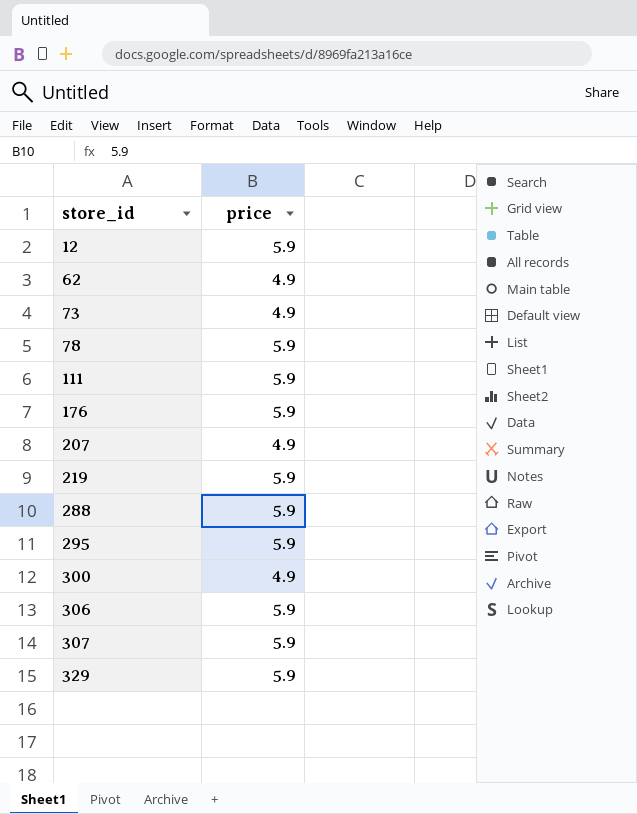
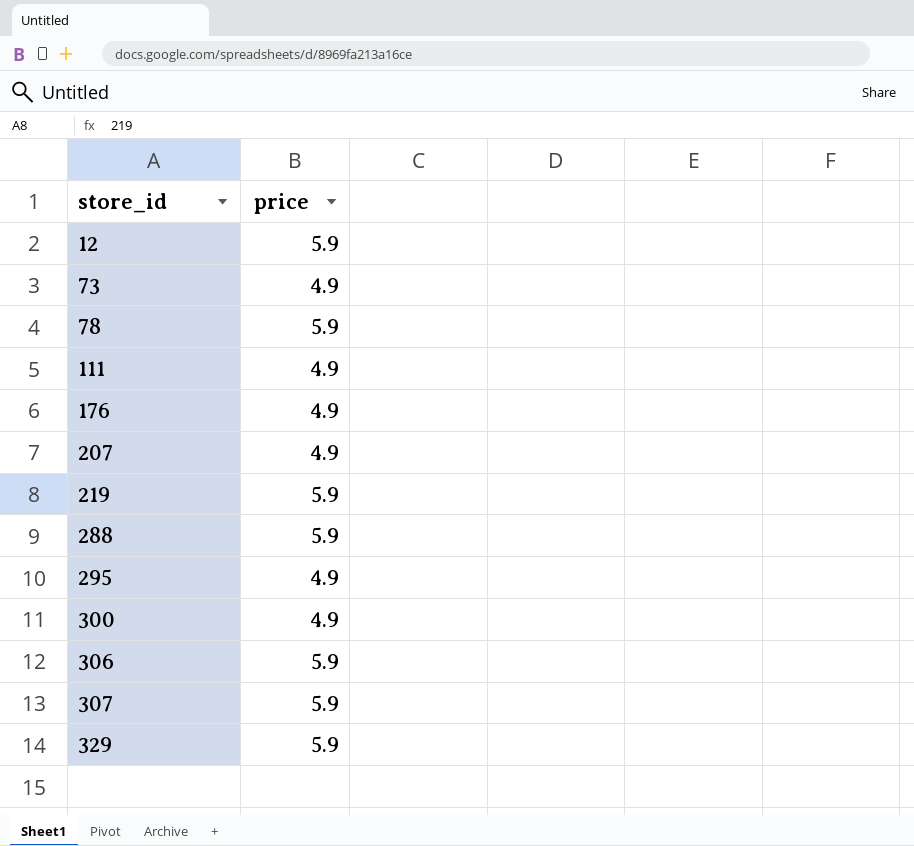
row 62: 4.9 -> none
111 | price: 5.9 -> 4.9
176 | price: 5.9 -> 4.9
295 | price: 5.9 -> 4.9

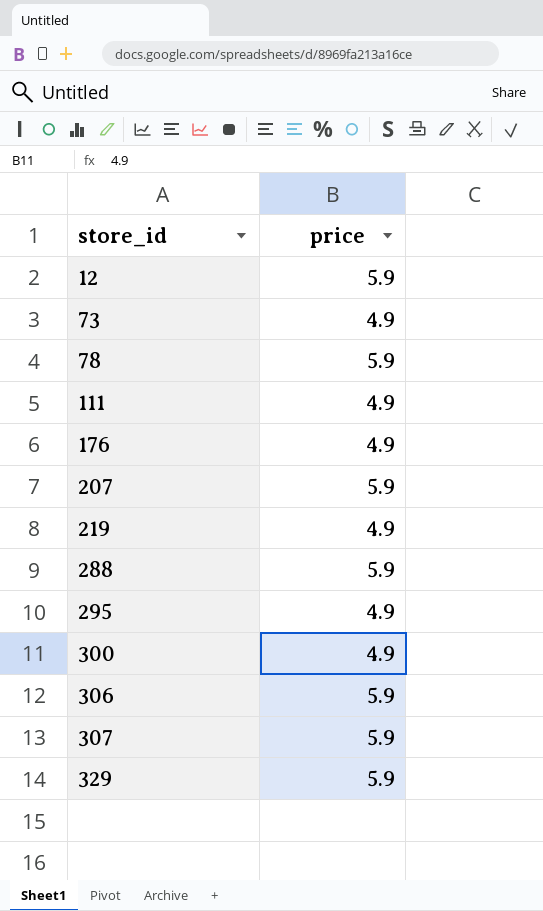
207 | price: 4.9 -> 5.9
219 | price: 5.9 -> 4.9

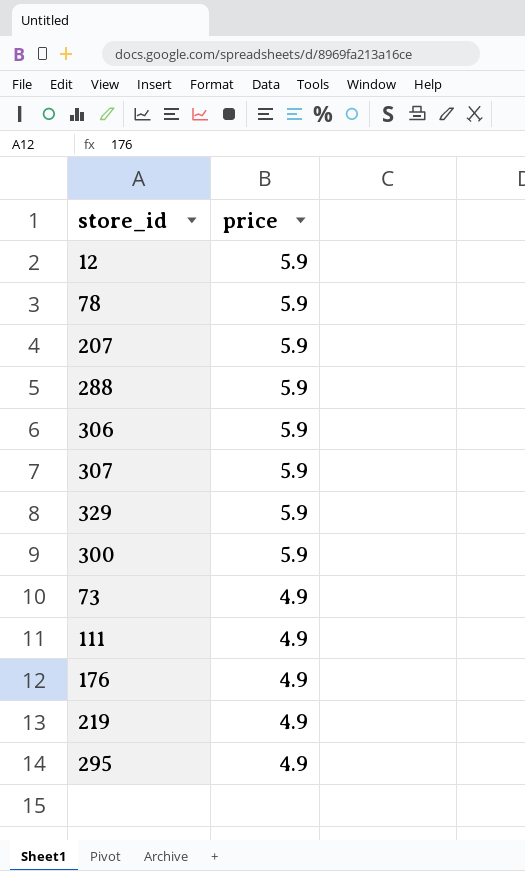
row order: store_id ascending -> price descending
300 | price: 4.9 -> 5.9

